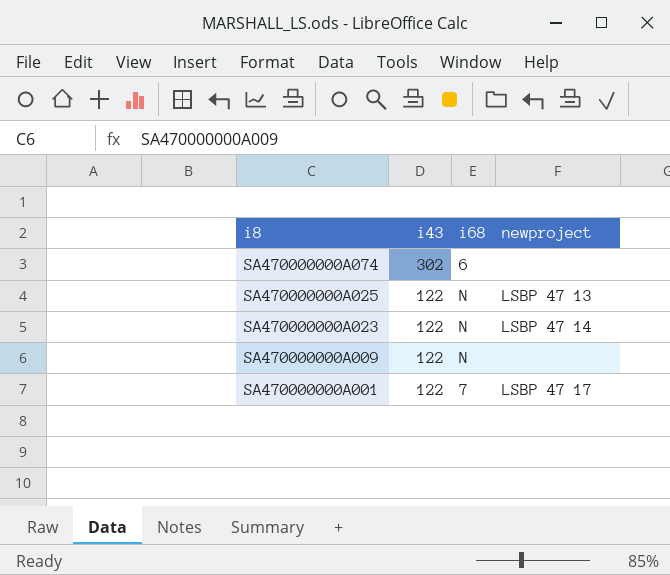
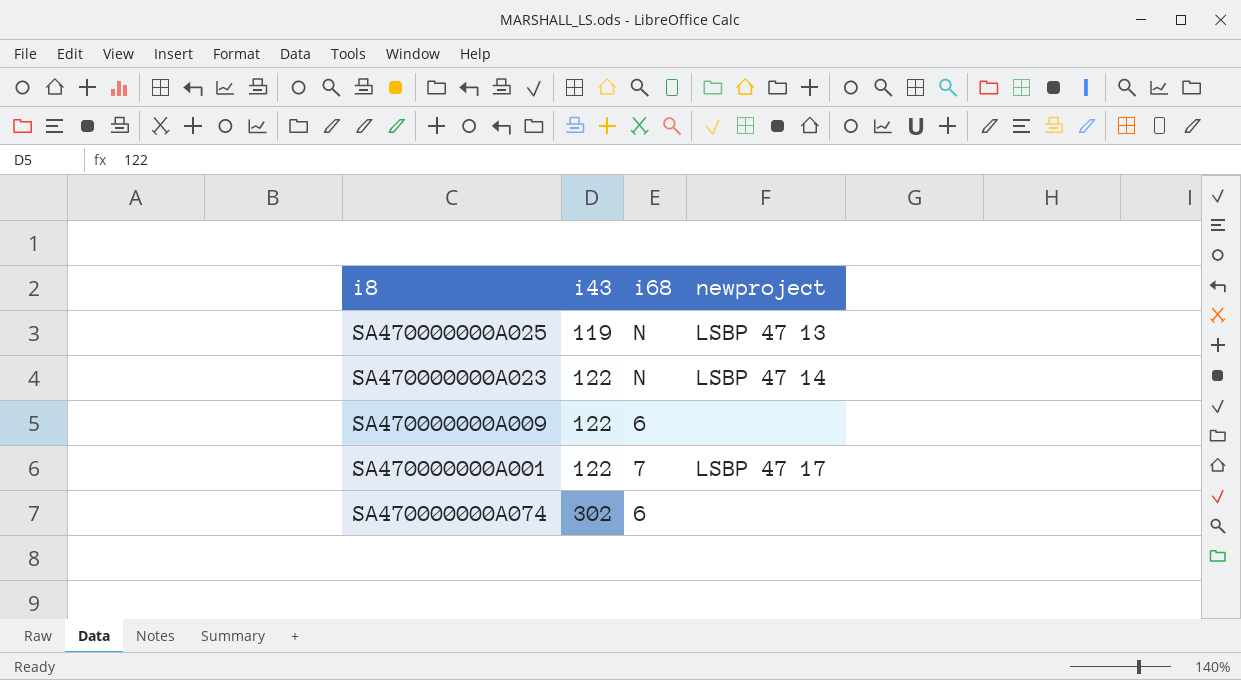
row order: i8 descending -> i43 ascending
SA470000000A025 | i43: 122 -> 119
SA470000000A009 | i68: N -> 6

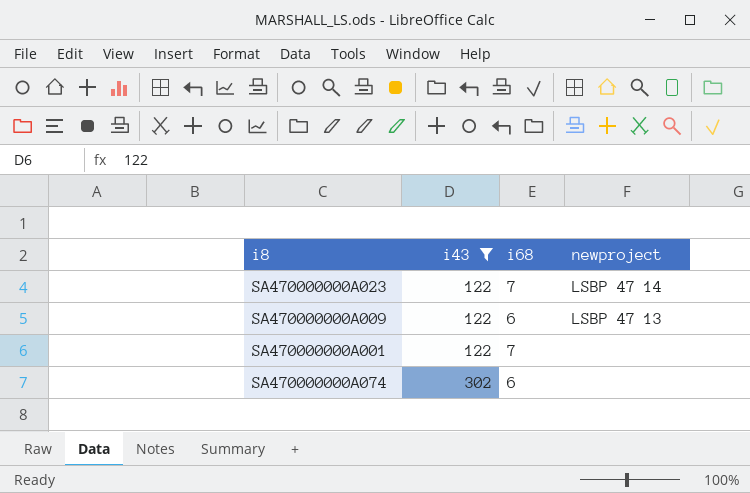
filter: none -> i43 != 119
SA470000000A023 | i68: N -> 7
SA470000000A009 | newproject: none -> LSBP 47 13
SA470000000A001 | newproject: LSBP 47 17 -> none

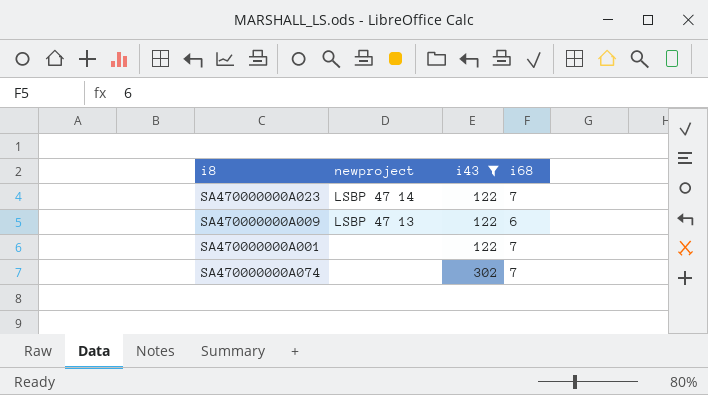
column newproject | position: 4 -> 2
SA470000000A074 | i68: 6 -> 7

